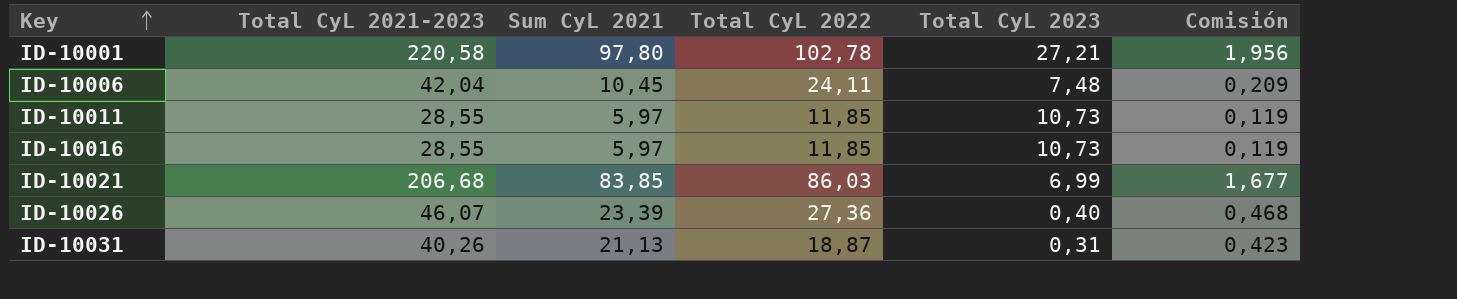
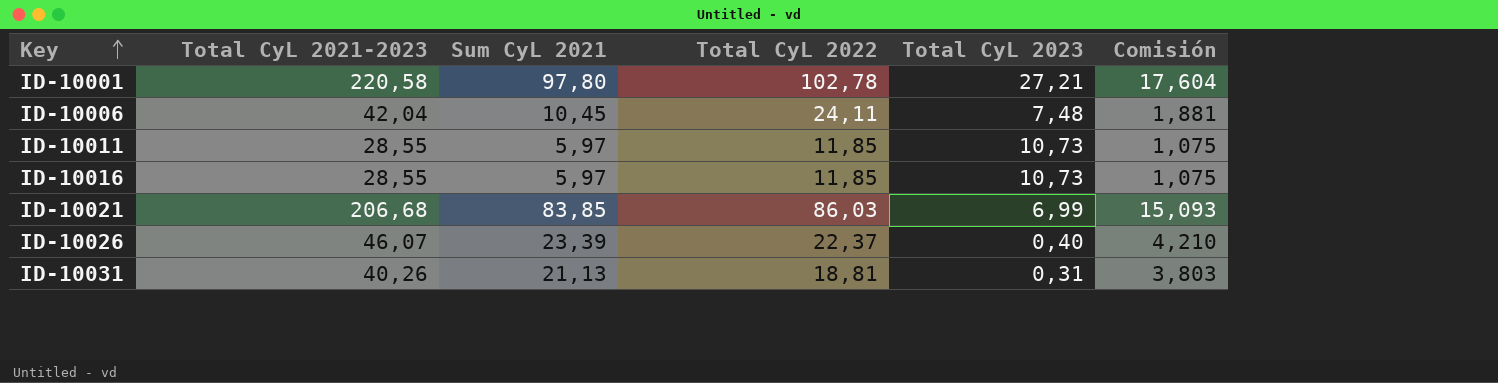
column Comisión | formula: [Sum CyL 2021] * 0,02 -> [Sum CyL 2021] * 0,18
ID-10026 | Total CyL 2022: 27,36 -> 22,37
ID-10031 | Total CyL 2022: 18,87 -> 18,81

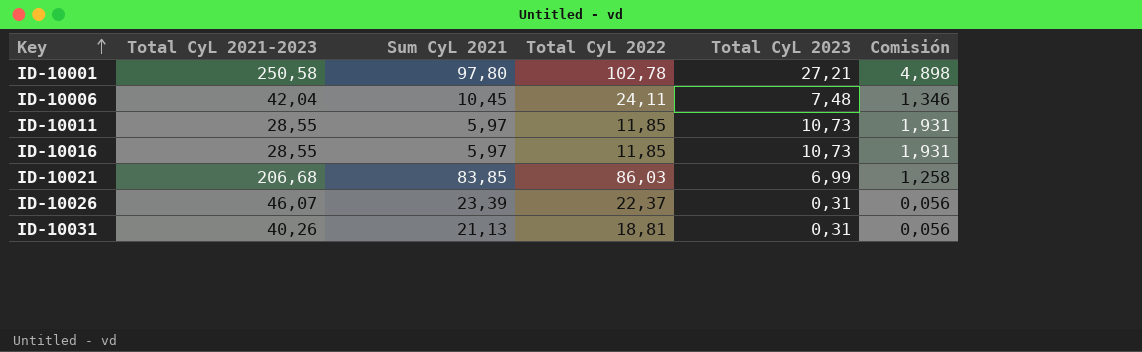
column Comisión | formula: [Sum CyL 2021] * 0,18 -> [Total CyL 2023] * 0,18
ID-10001 | Total CyL 2021-2023: 220,58 -> 250,58
ID-10026 | Total CyL 2023: 0,40 -> 0,31

